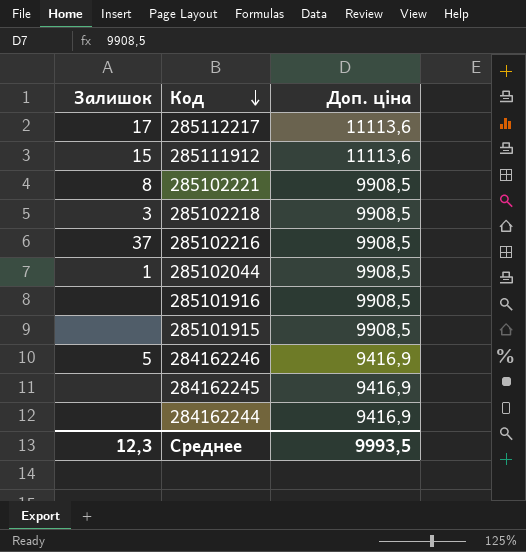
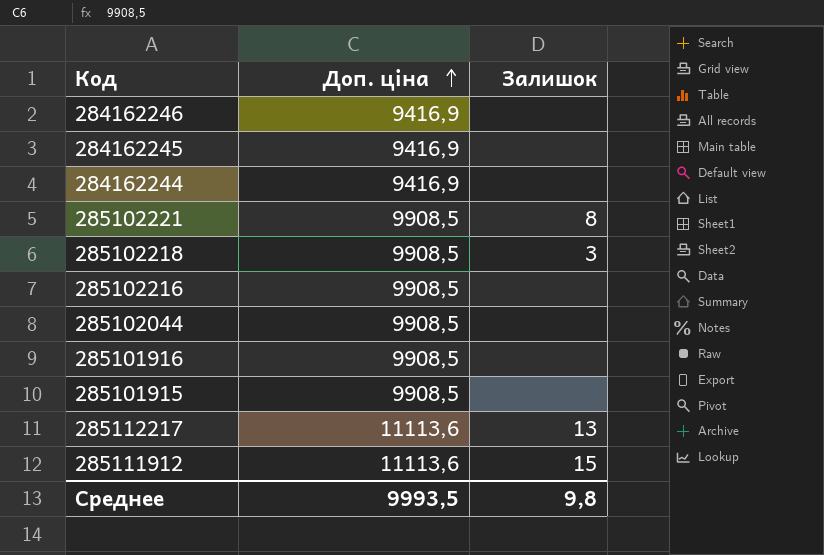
row order: Код descending -> Доп. ціна ascending
column Залишок | position: 1 -> 3
284162246 | Залишок: 5 -> none
285102216 | Залишок: 37 -> none
285102044 | Залишок: 1 -> none
285112217 | Залишок: 17 -> 13
Среднее | Залишок: 12,3 -> 9,8

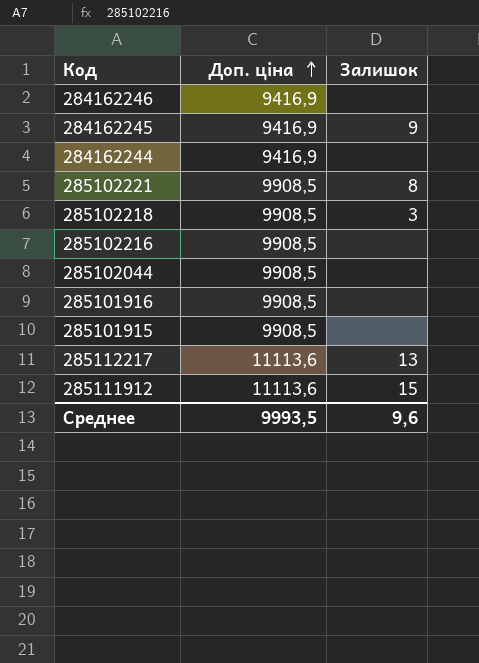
284162245 | Залишок: none -> 9
Среднее | Залишок: 9,8 -> 9,6

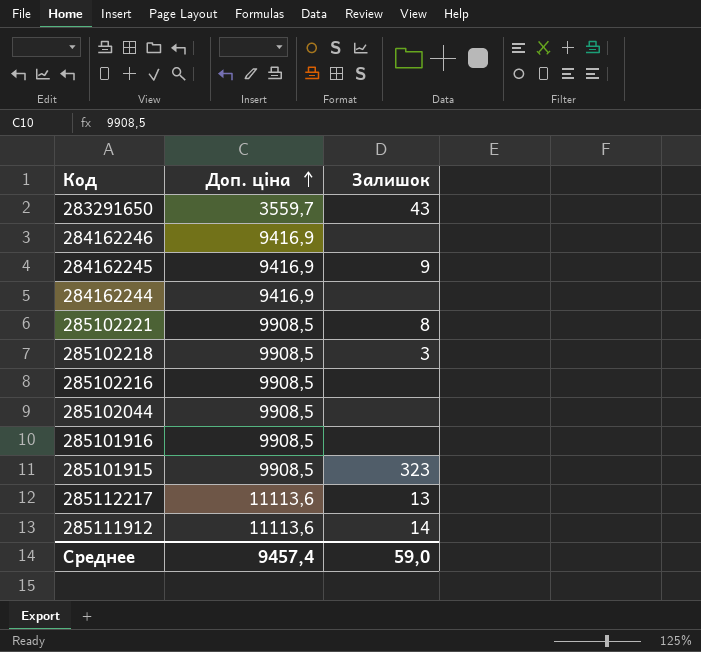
row 283291650: none -> 3559,7 | 43
285101915 | Залишок: none -> 323
285111912 | Залишок: 15 -> 14
Среднее | Доп. ціна: 9993,5 -> 9457,4
Среднее | Залишок: 9,6 -> 59,0

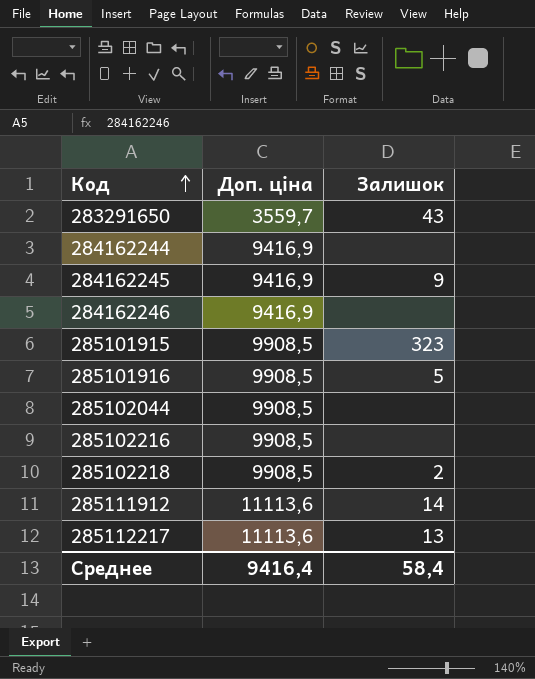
row order: Доп. ціна ascending -> Код ascending
row 285102221: 9908,5 | 8 -> none
285101916 | Залишок: none -> 5
285102218 | Залишок: 3 -> 2
Среднее | Доп. ціна: 9457,4 -> 9416,4
Среднее | Залишок: 59,0 -> 58,4

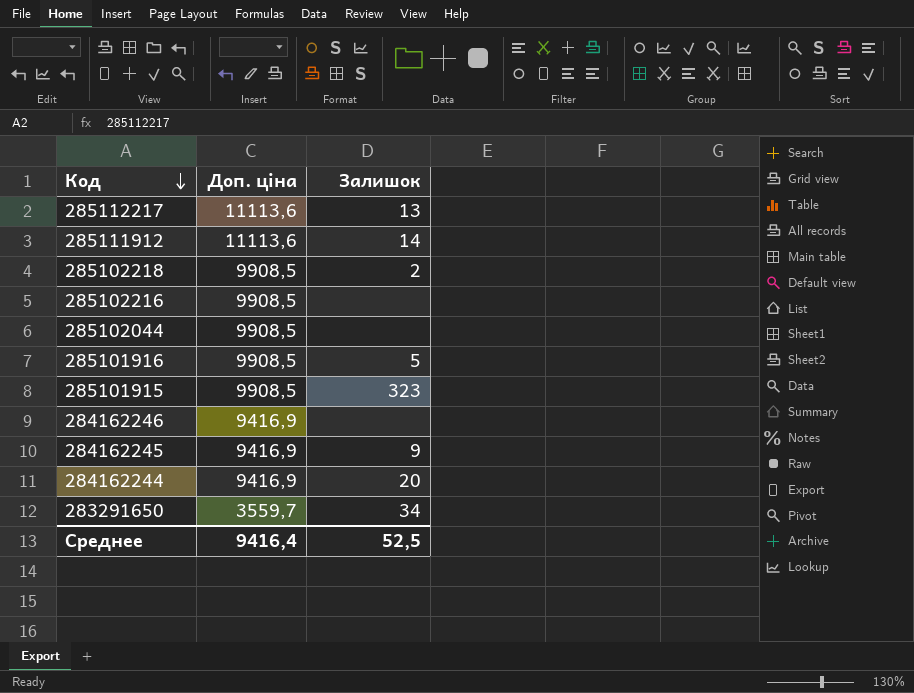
row order: Код ascending -> Код descending
284162244 | Залишок: none -> 20
283291650 | Залишок: 43 -> 34
Среднее | Залишок: 58,4 -> 52,5

